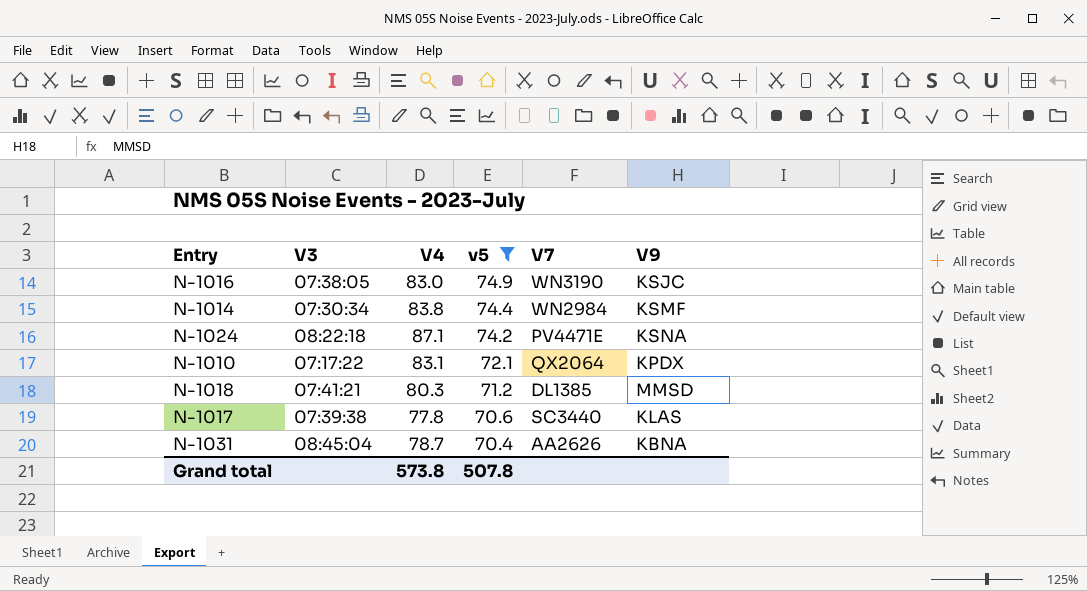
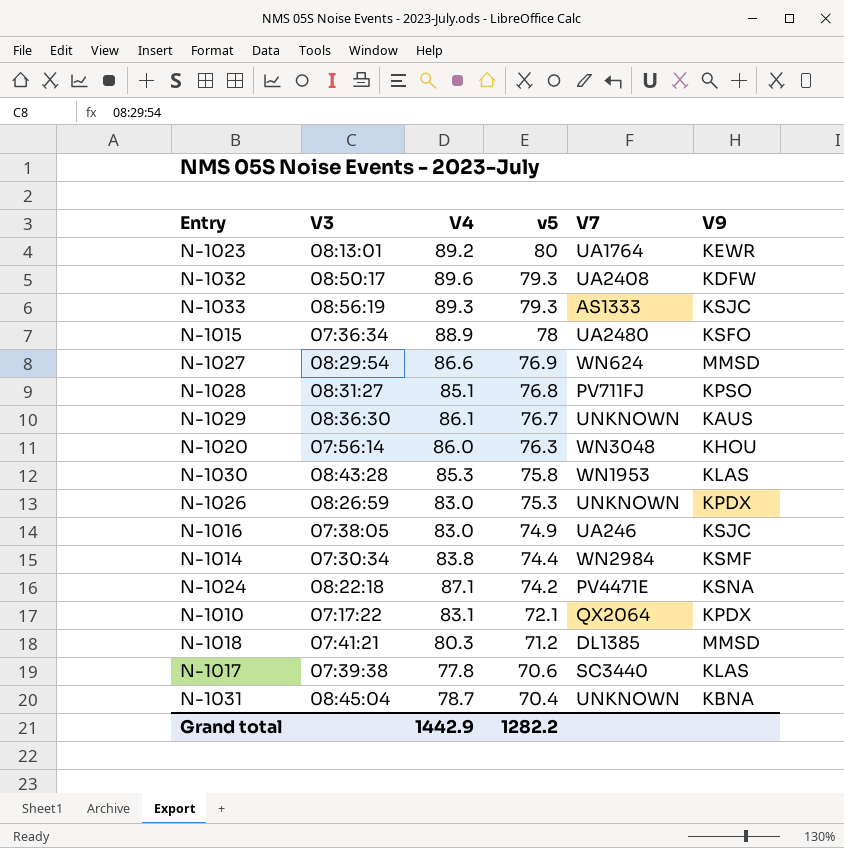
filter: v5 <= 74.9 -> none
N-1016 | V7: WN3190 -> UA246
N-1031 | V7: AA2626 -> UNKNOWN
Grand total | V4: 573.8 -> 1442.9
Grand total | v5: 507.8 -> 1282.2

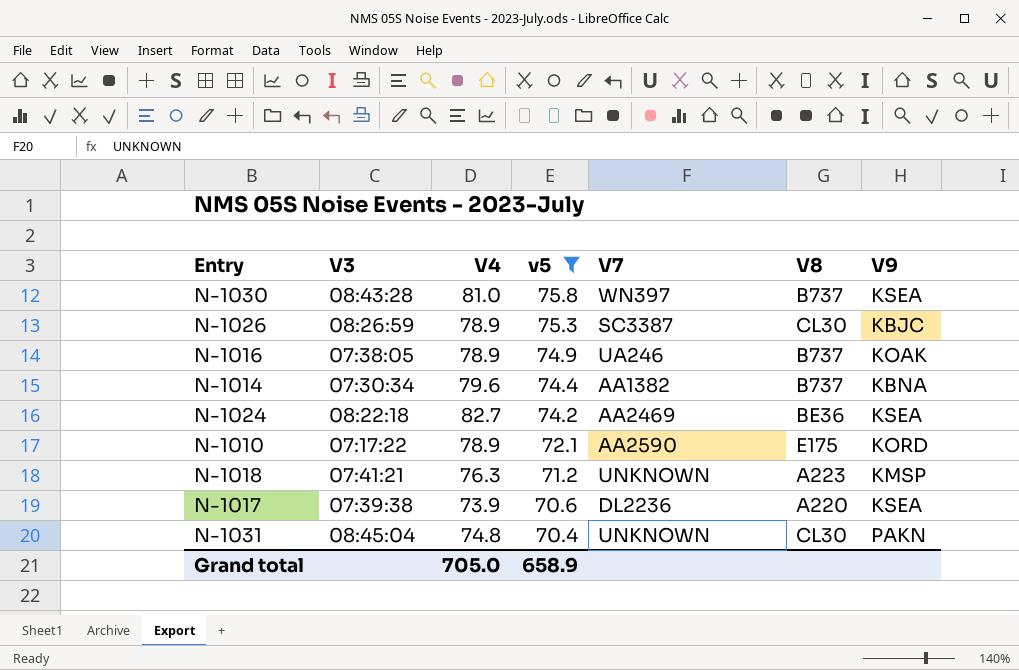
filter: none -> v5 <= 75.8
column V8 | position: none -> 6
N-1030 | V4: 85.3 -> 81.0
N-1030 | V7: WN1953 -> WN397
N-1030 | V9: KLAS -> KSEA
N-1026 | V4: 83.0 -> 78.9
N-1026 | V7: UNKNOWN -> SC3387
N-1026 | V9: KPDX -> KBJC
N-1016 | V4: 83.0 -> 78.9
N-1016 | V9: KSJC -> KOAK
N-1014 | V4: 83.8 -> 79.6
N-1014 | V7: WN2984 -> AA1382
N-1014 | V9: KSMF -> KBNA
N-1024 | V4: 87.1 -> 82.7
N-1024 | V7: PV4471E -> AA2469
N-1024 | V9: KSNA -> KSEA
N-1010 | V4: 83.1 -> 78.9
N-1010 | V7: QX2064 -> AA2590
N-1010 | V9: KPDX -> KORD
N-1018 | V4: 80.3 -> 76.3
N-1018 | V7: DL1385 -> UNKNOWN
N-1018 | V9: MMSD -> KMSP
N-1017 | V4: 77.8 -> 73.9
N-1017 | V7: SC3440 -> DL2236
N-1017 | V9: KLAS -> KSEA
N-1031 | V4: 78.7 -> 74.8
N-1031 | V9: KBNA -> PAKN
Grand total | V4: 1442.9 -> 705.0
Grand total | v5: 1282.2 -> 658.9

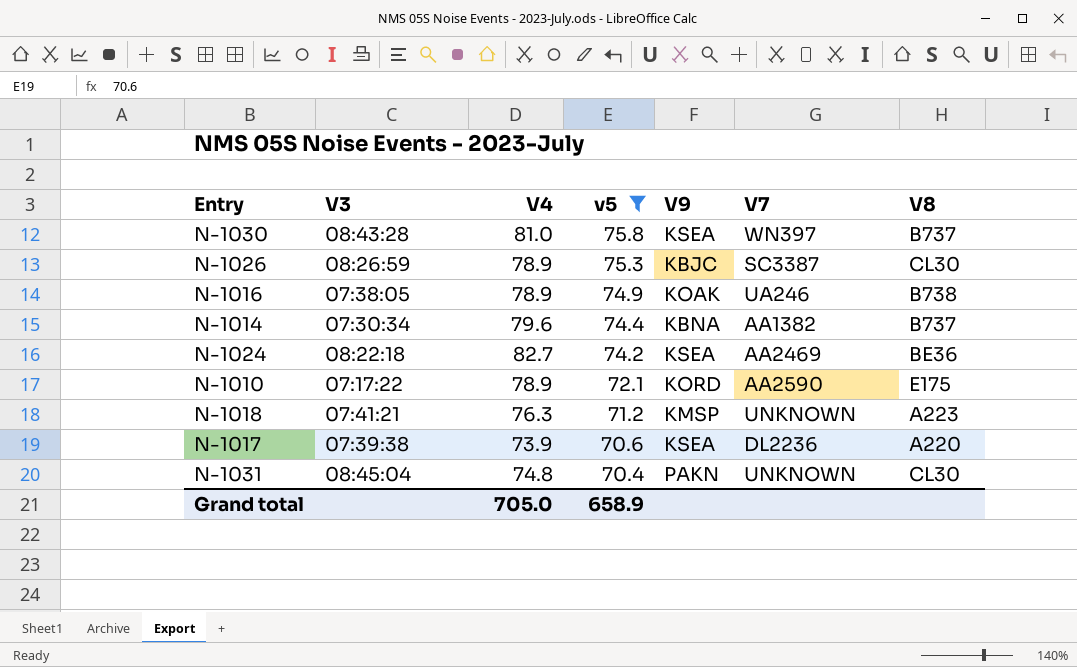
column V9 | position: 7 -> 5
N-1016 | V8: B737 -> B738

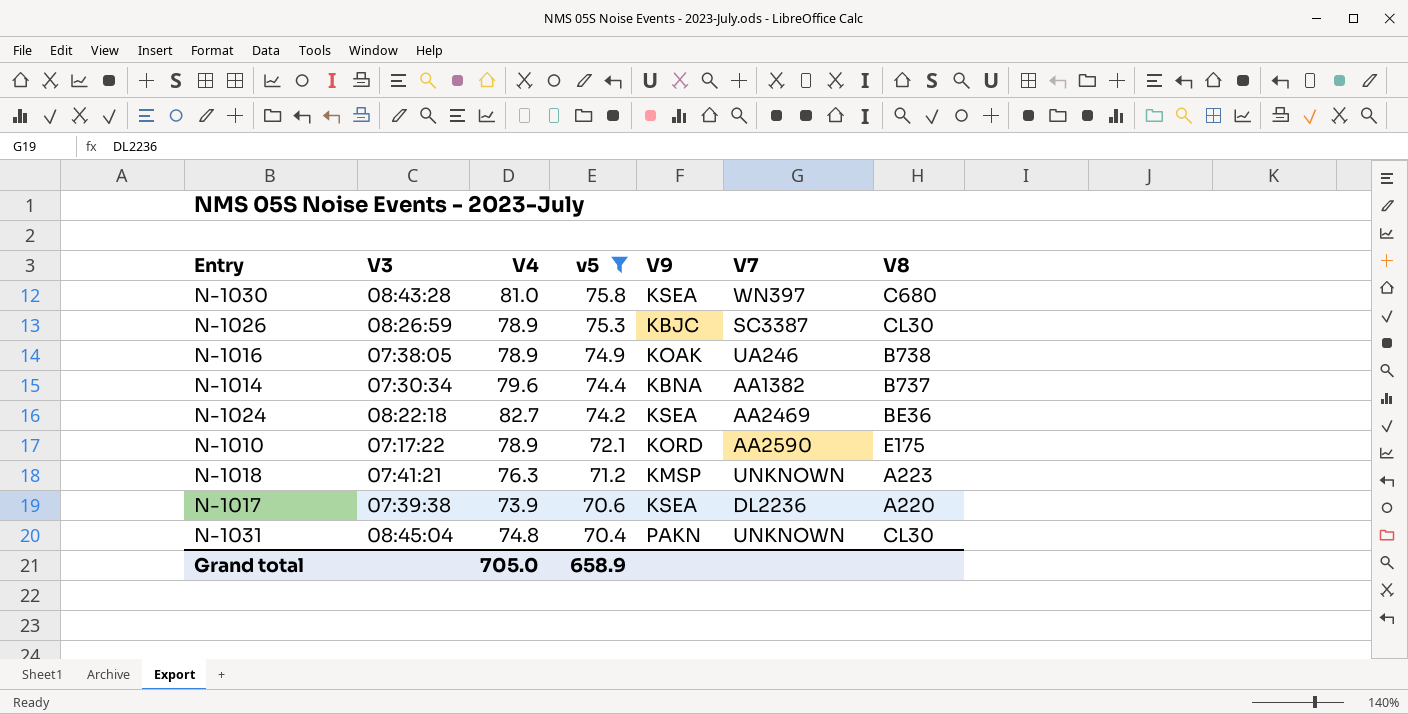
N-1030 | V8: B737 -> C680

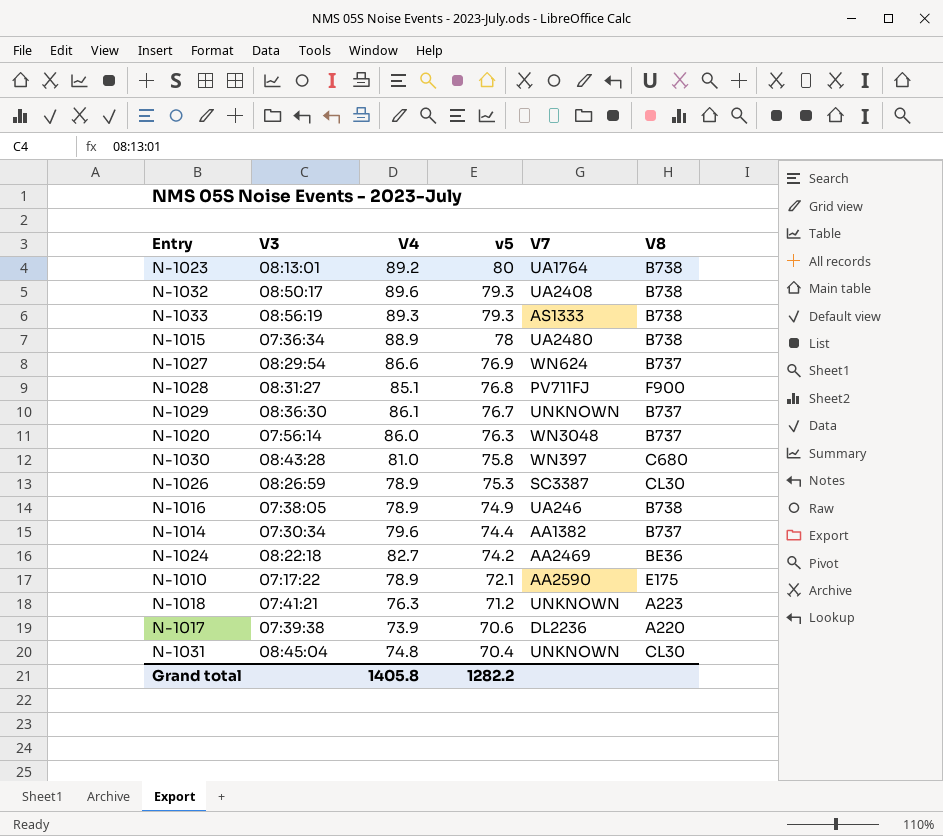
filter: v5 <= 75.8 -> none
column V9 | position: 5 -> none
Grand total | V4: 705.0 -> 1405.8
Grand total | v5: 658.9 -> 1282.2

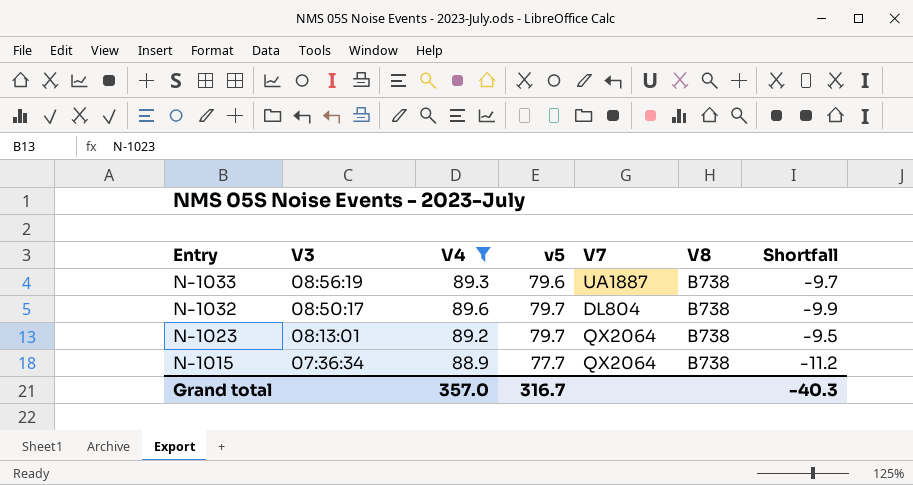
filter: none -> V4 >= 88.9
row order: v5 descending -> Entry descending
column Shortfall | formula: none -> [v5] - [V4]
N-1033 | v5: 79.3 -> 79.6
N-1033 | V7: AS1333 -> UA1887
N-1032 | v5: 79.3 -> 79.7
N-1032 | V7: UA2408 -> DL804
N-1023 | v5: 80 -> 79.7
N-1023 | V7: UA1764 -> QX2064
N-1015 | v5: 78 -> 77.7
N-1015 | V7: UA2480 -> QX2064
Grand total | V4: 1405.8 -> 357.0
Grand total | v5: 1282.2 -> 316.7

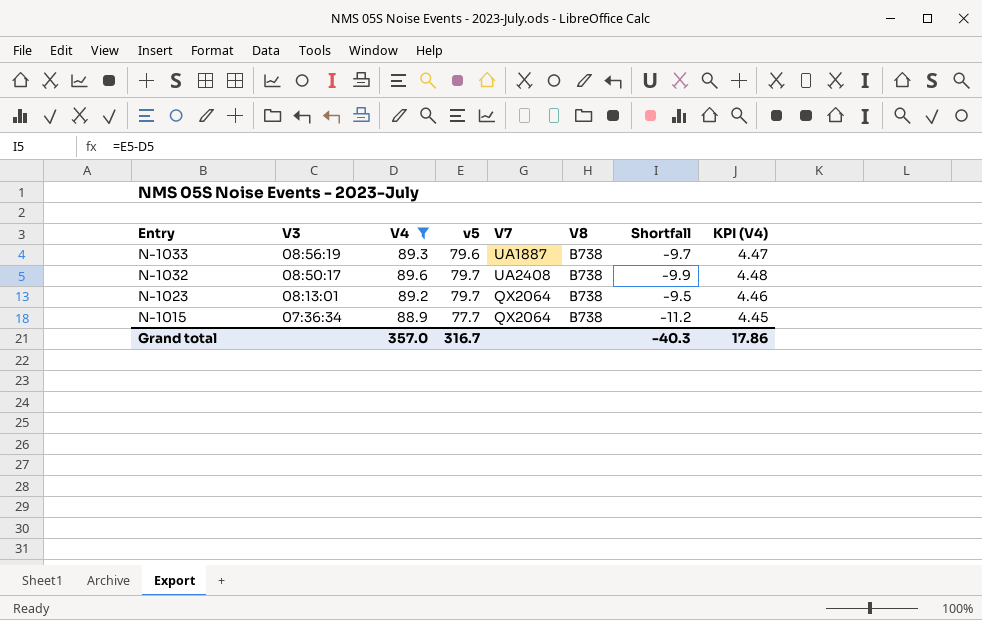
column KPI (V4) | formula: none -> [V4] * 0.05
N-1032 | V7: DL804 -> UA2408

